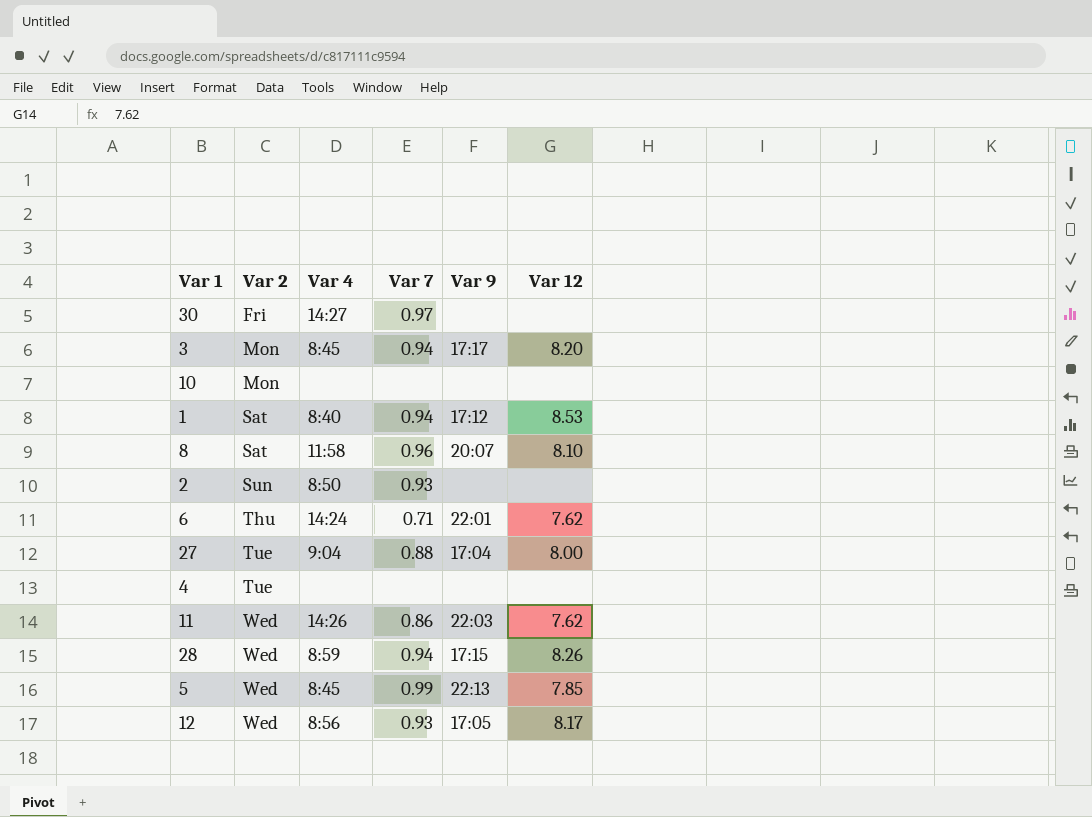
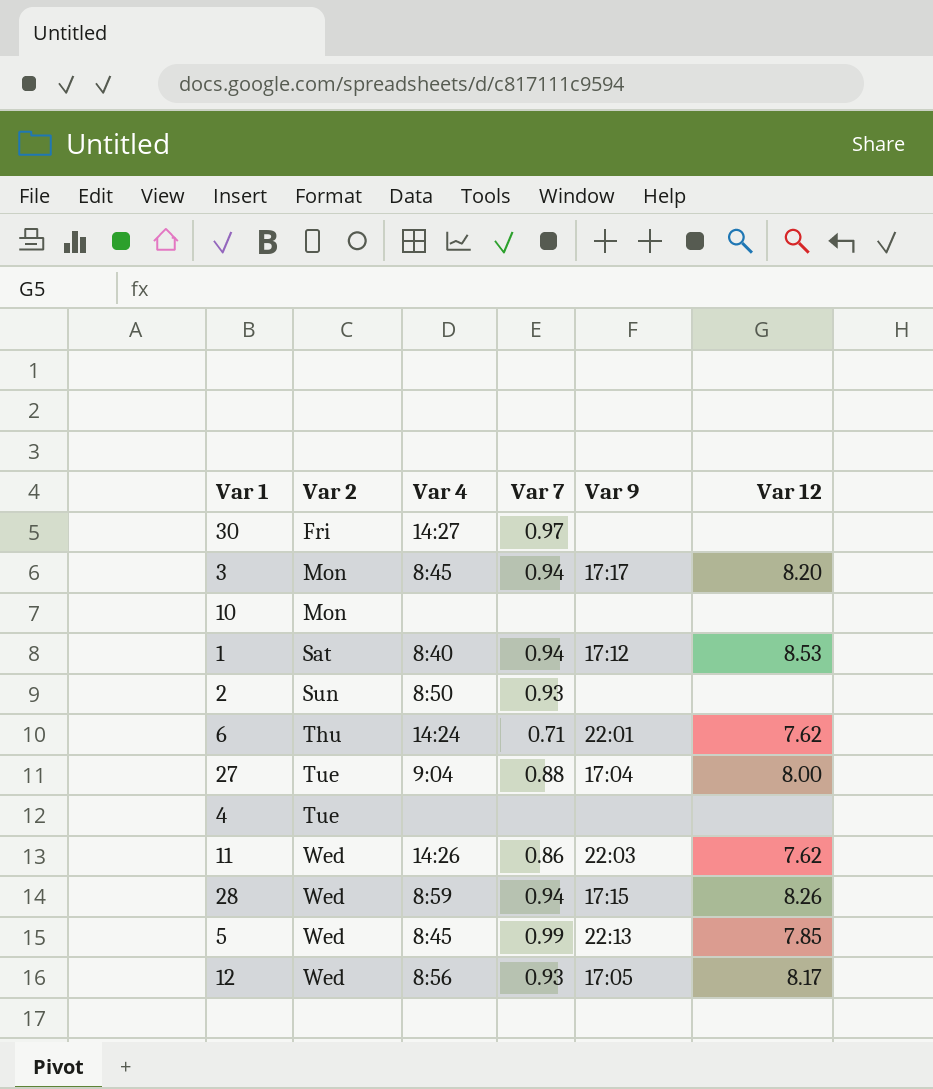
row 8: Sat | 11:58 | 0.96 | 20:07 | 8.10 -> none

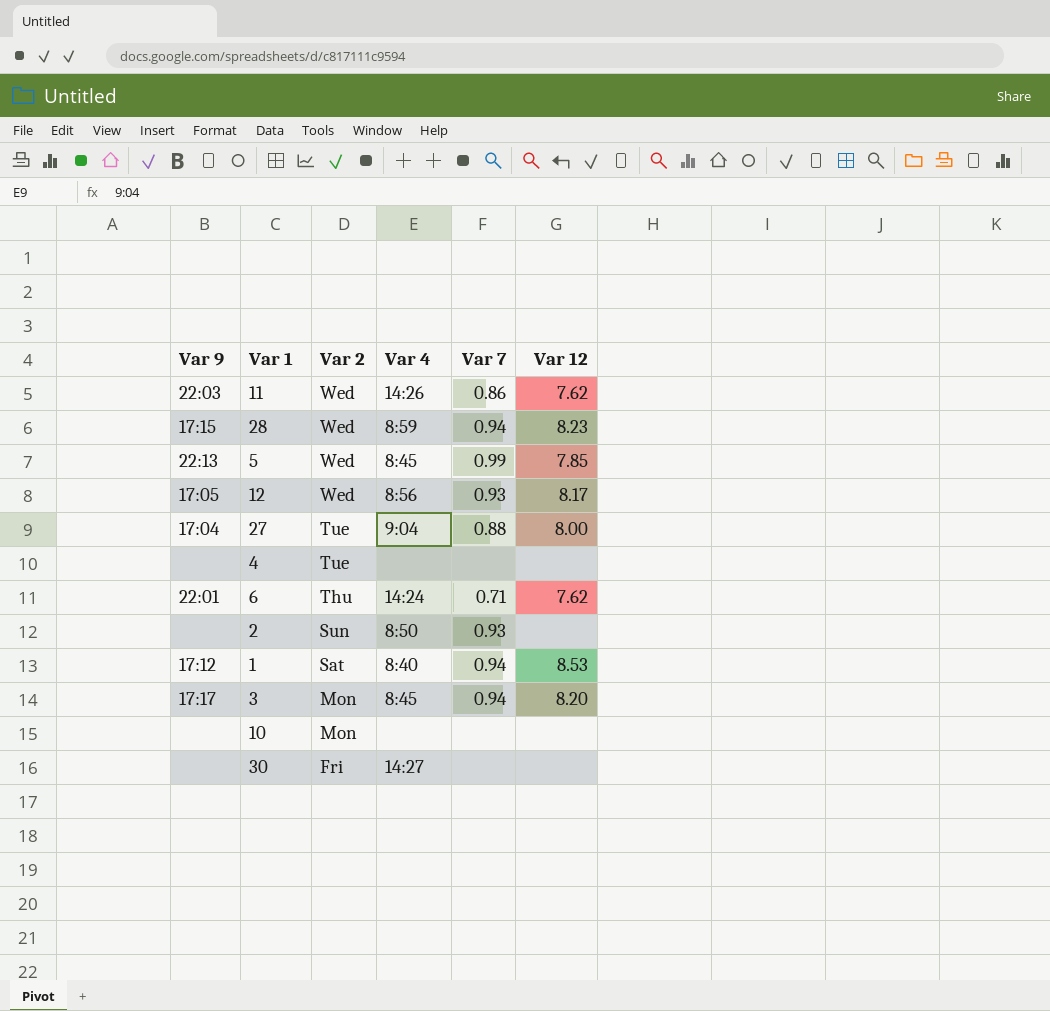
row order: Var 2 ascending -> Var 2 descending
column Var 9 | position: 5 -> 1
28 | Var 12: 8.26 -> 8.23
30 | Var 7: 0.97 -> none

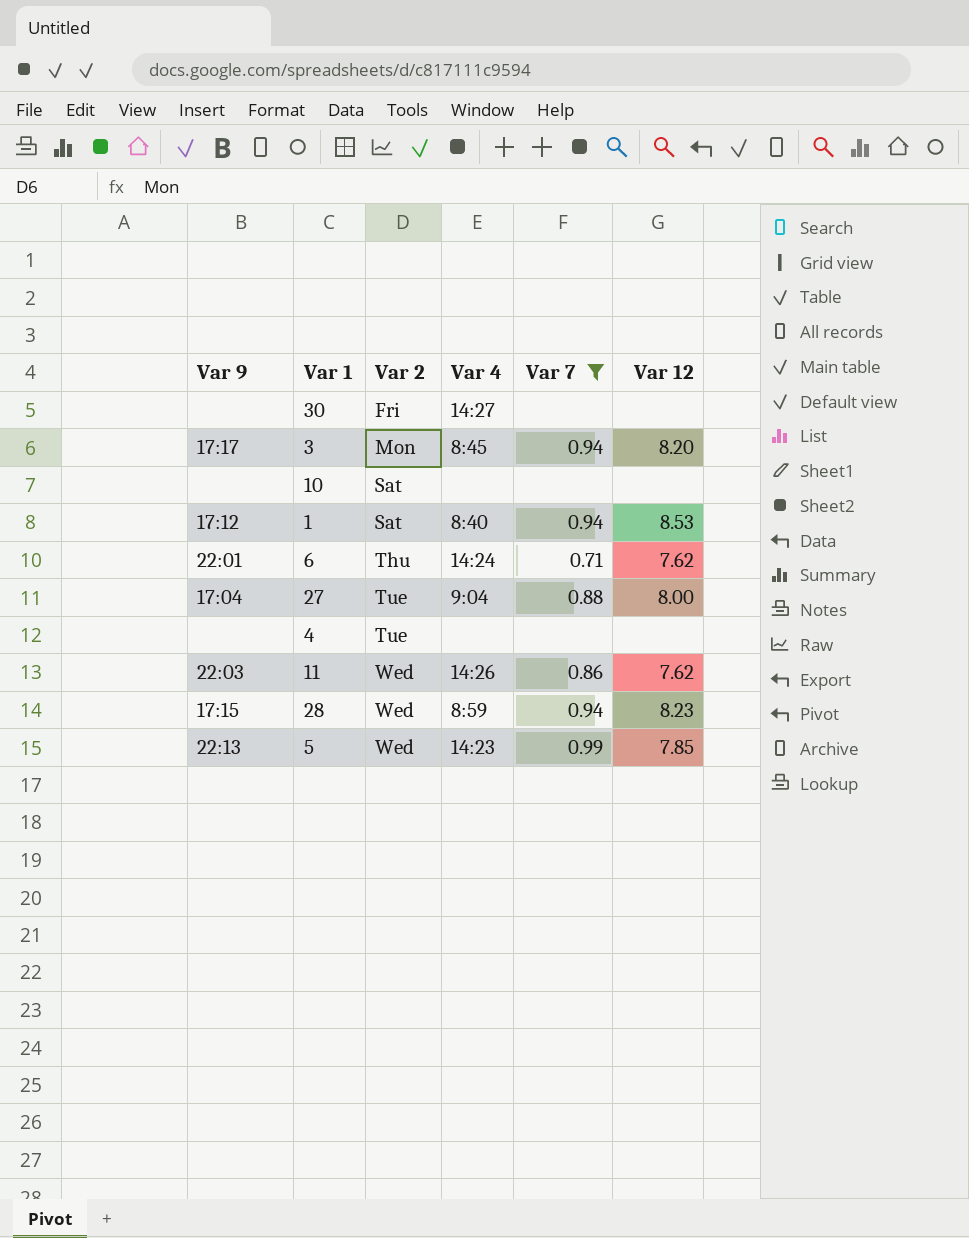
filter: none -> Var 7 != 0.93
row order: Var 2 descending -> Var 2 ascending
10 | Var 2: Mon -> Sat
5 | Var 4: 8:45 -> 14:23

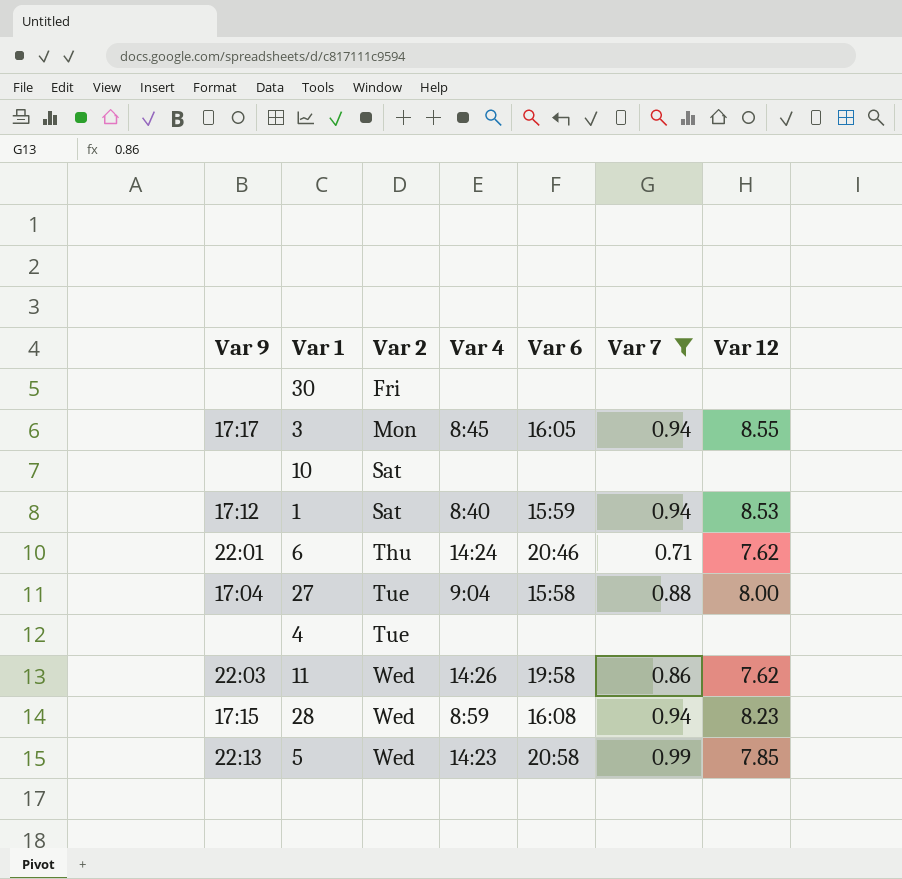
column Var 6 | position: none -> 5
30 | Var 4: 14:27 -> none
3 | Var 12: 8.20 -> 8.55

